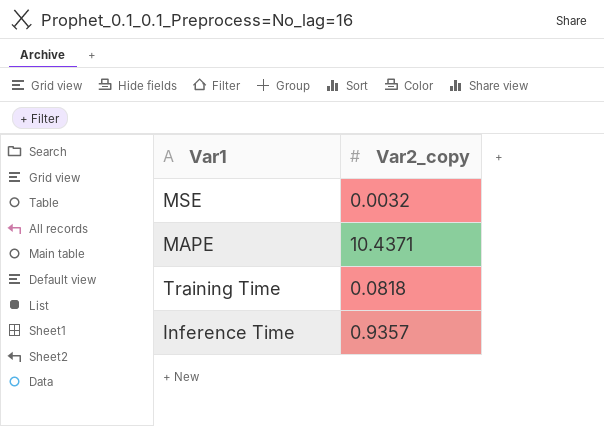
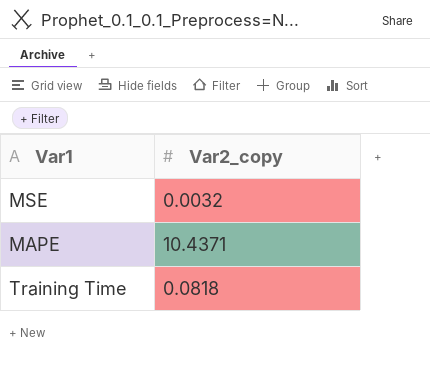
row Inference Time: 0.9357 -> none

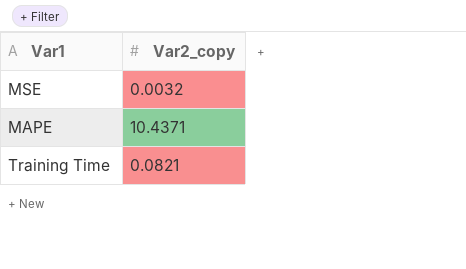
Training Time | Var2_copy: 0.0818 -> 0.0821

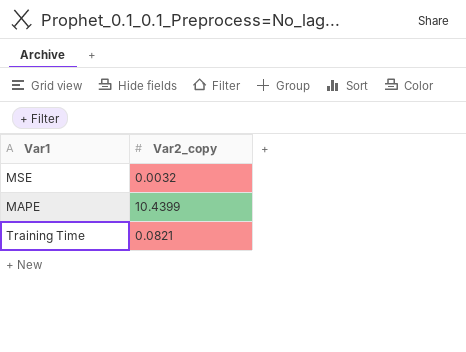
MAPE | Var2_copy: 10.4371 -> 10.4399

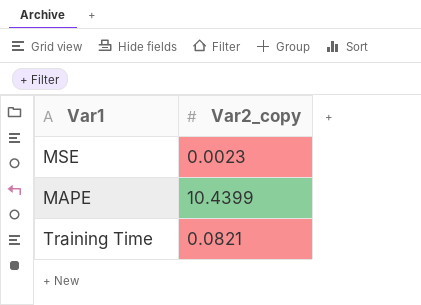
MSE | Var2_copy: 0.0032 -> 0.0023

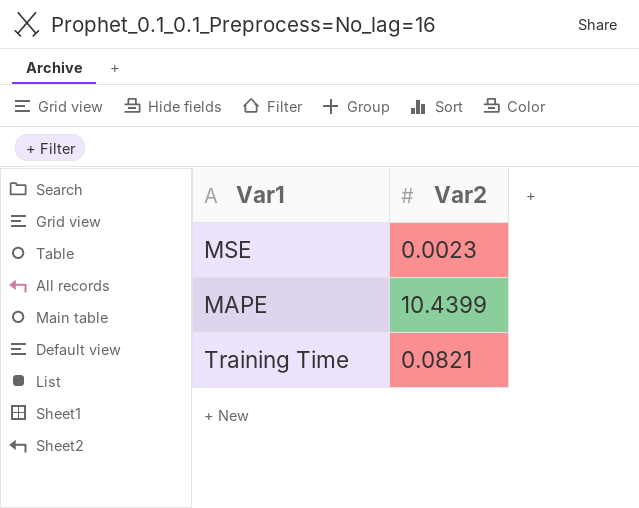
column name: Var2_copy -> Var2

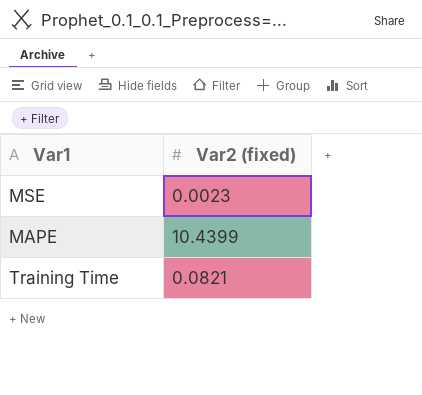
column name: Var2 -> Var2 (fixed)

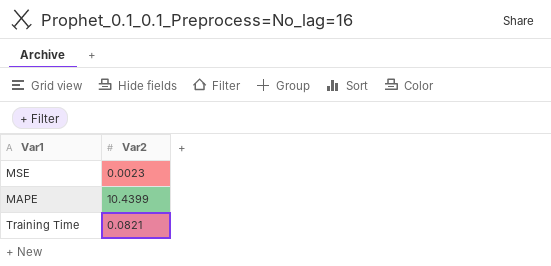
column name: Var2 (fixed) -> Var2

